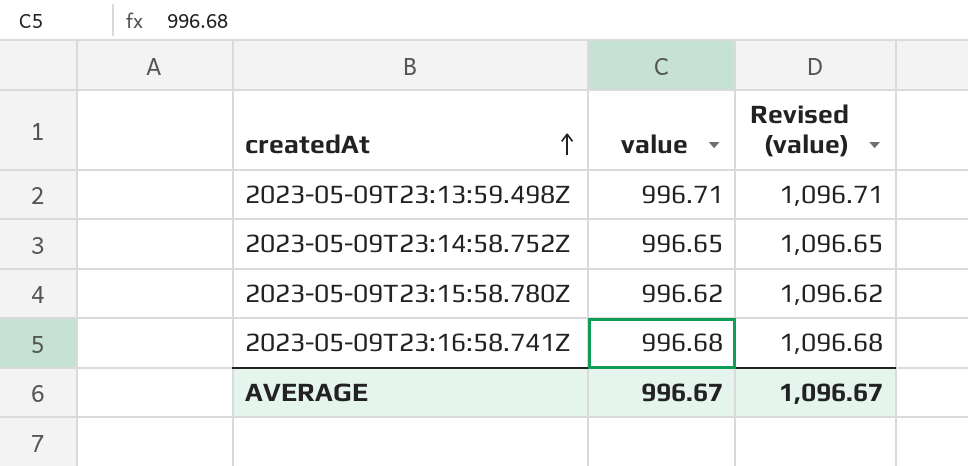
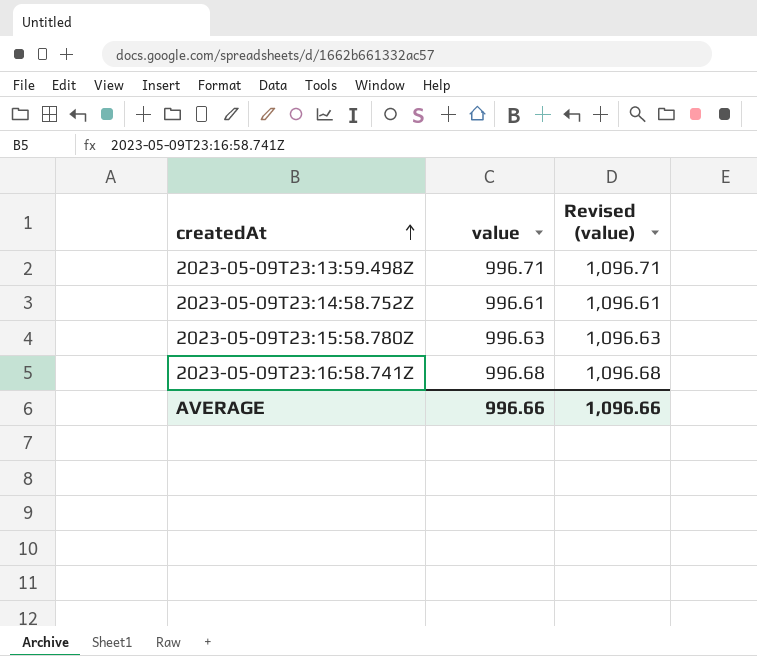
2023-05-09T23:14:58.752Z | value: 996.65 -> 996.61
2023-05-09T23:14:58.752Z | Revised (value): 1,096.65 -> 1,096.61
2023-05-09T23:15:58.780Z | value: 996.62 -> 996.63
2023-05-09T23:15:58.780Z | Revised (value): 1,096.62 -> 1,096.63
AVERAGE | value: 996.67 -> 996.66
AVERAGE | Revised (value): 1,096.67 -> 1,096.66

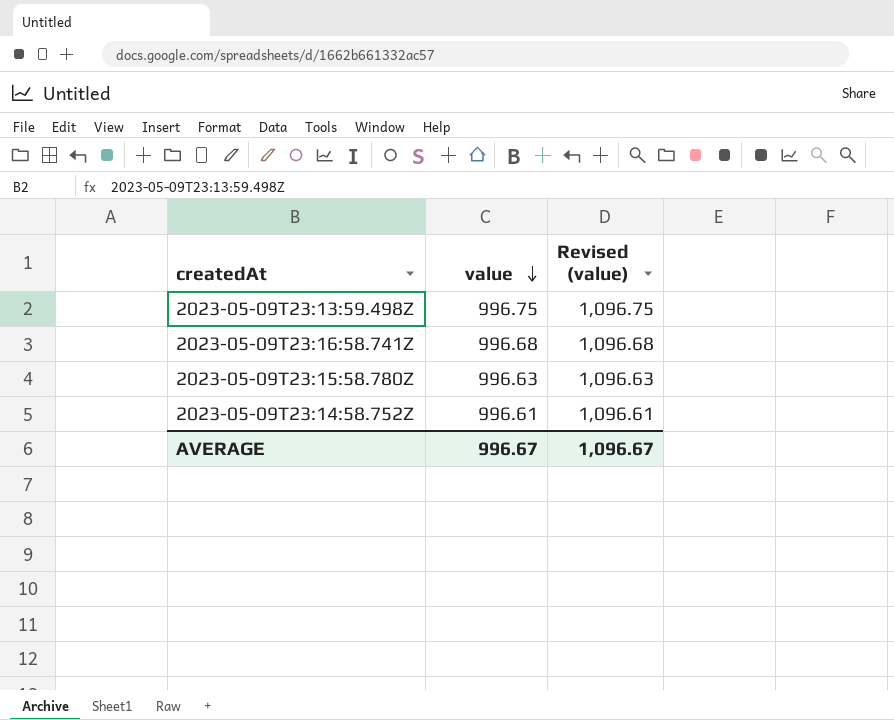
row order: createdAt ascending -> value descending
2023-05-09T23:13:59.498Z | value: 996.71 -> 996.75
2023-05-09T23:13:59.498Z | Revised (value): 1,096.71 -> 1,096.75
AVERAGE | value: 996.66 -> 996.67
AVERAGE | Revised (value): 1,096.66 -> 1,096.67

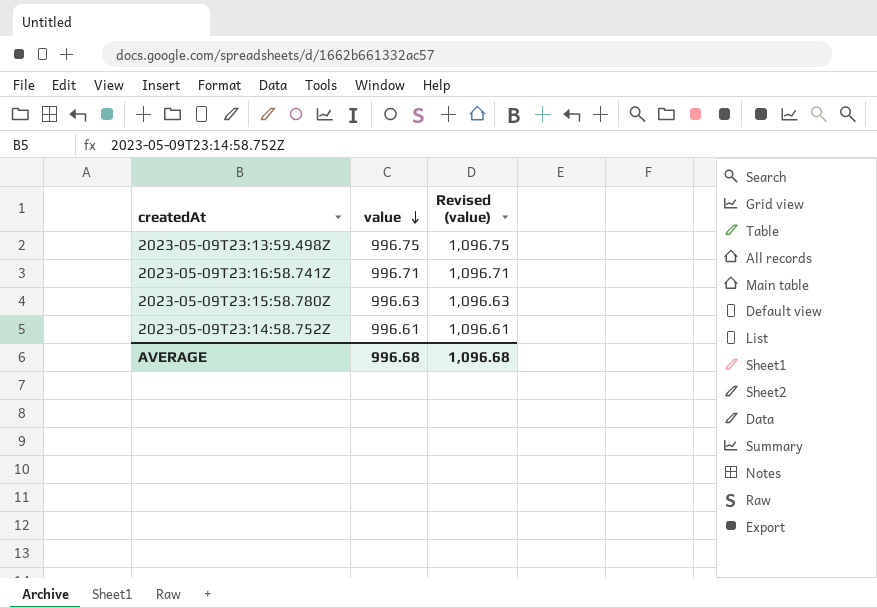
2023-05-09T23:16:58.741Z | value: 996.68 -> 996.71
2023-05-09T23:16:58.741Z | Revised (value): 1,096.68 -> 1,096.71
AVERAGE | value: 996.67 -> 996.68
AVERAGE | Revised (value): 1,096.67 -> 1,096.68

